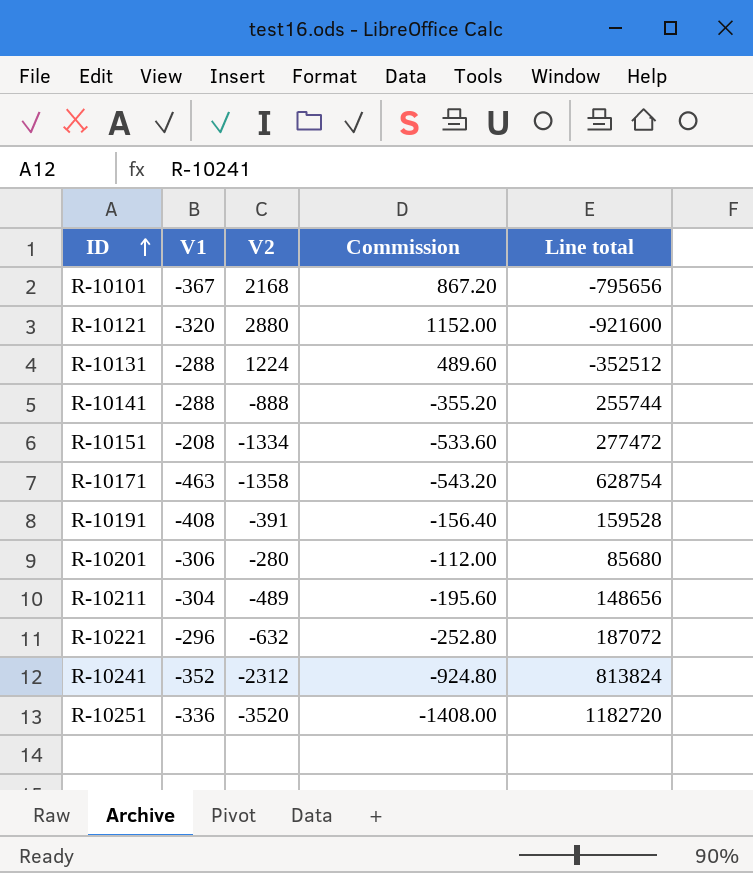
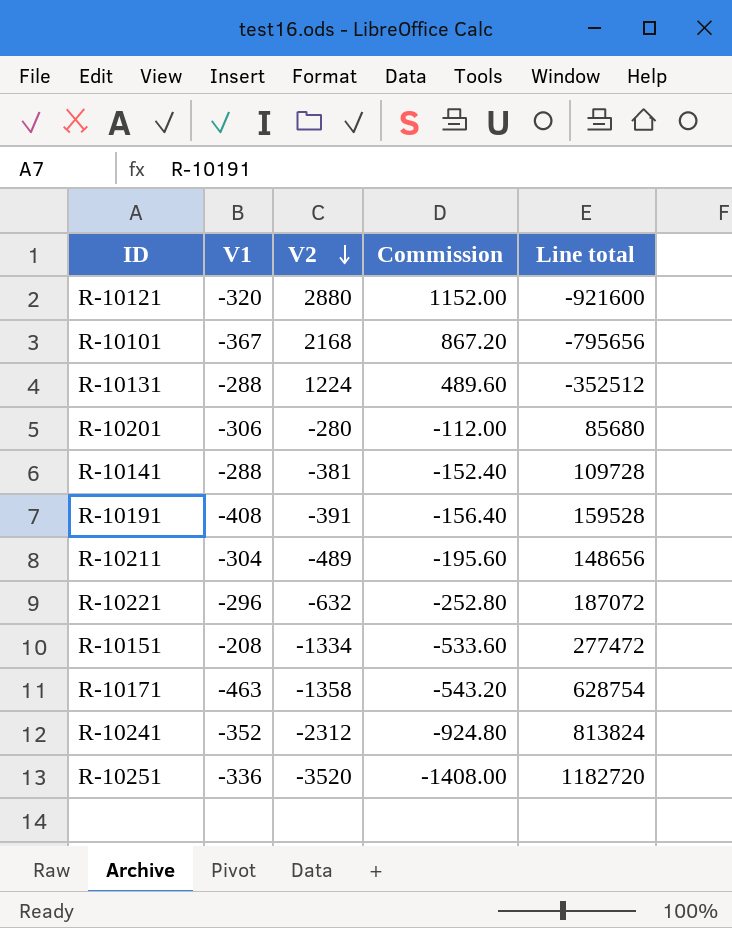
row order: ID ascending -> V2 descending
R-10141 | V2: -888 -> -381
R-10141 | Commission: -355.20 -> -152.40
R-10141 | Line total: 255744 -> 109728

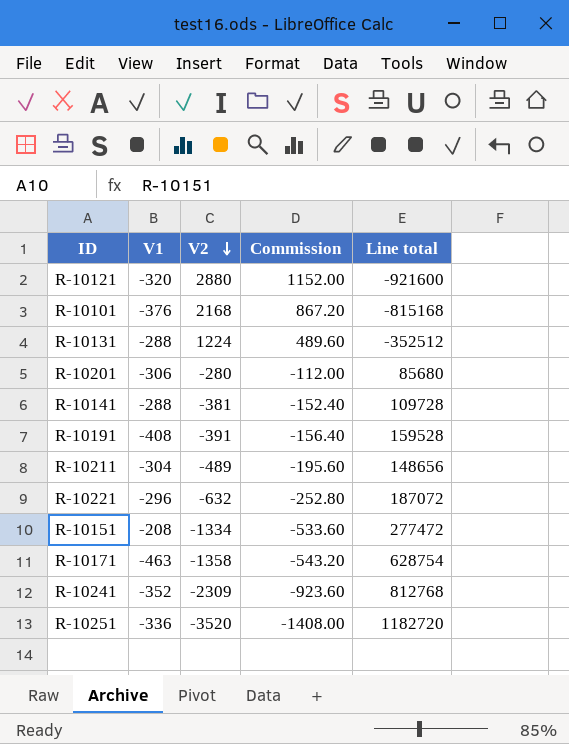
R-10101 | V1: -367 -> -376
R-10101 | Line total: -795656 -> -815168
R-10241 | V2: -2312 -> -2309
R-10241 | Commission: -924.80 -> -923.60
R-10241 | Line total: 813824 -> 812768

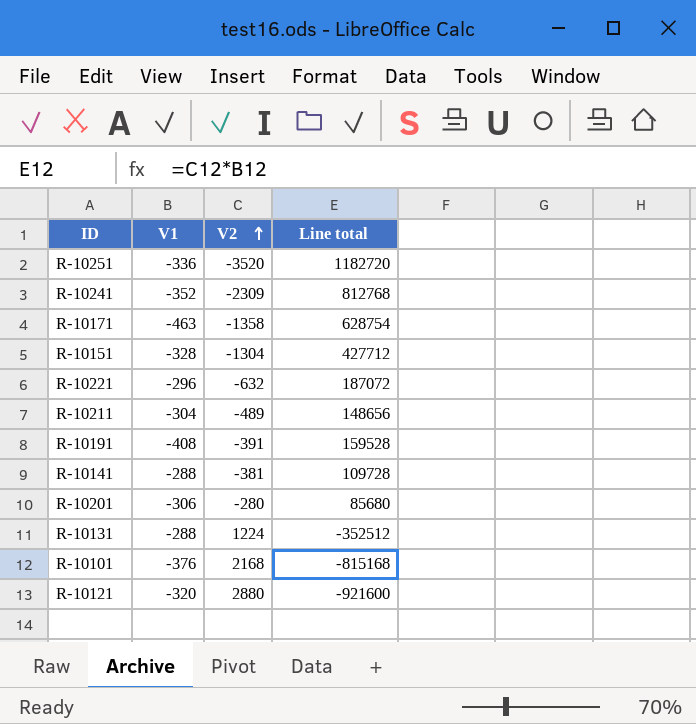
row order: V2 descending -> V2 ascending
column Commission | formula: [V2] * 0.4 -> none
R-10151 | V1: -208 -> -328
R-10151 | V2: -1334 -> -1304
R-10151 | Line total: 277472 -> 427712

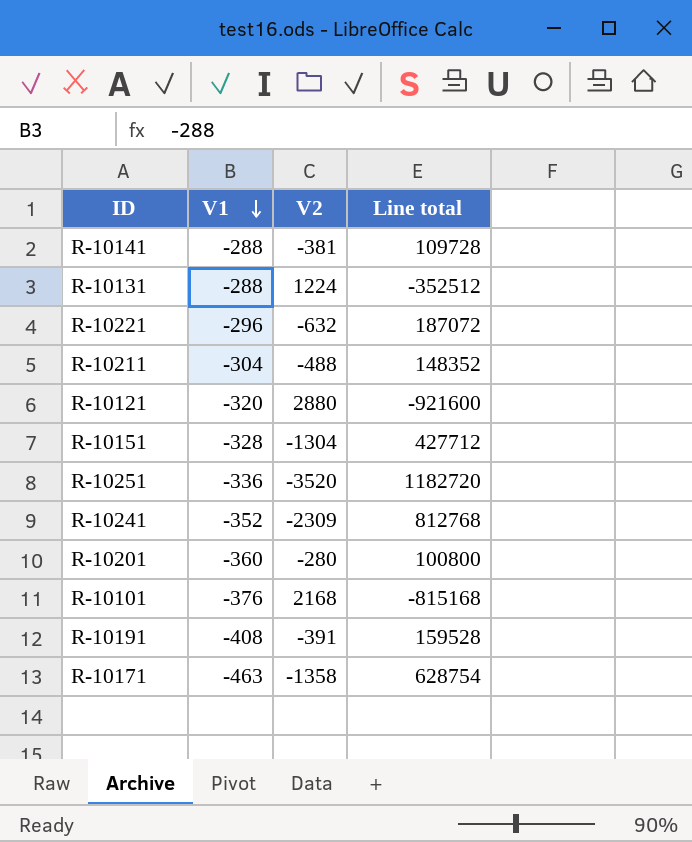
row order: V2 ascending -> V1 descending
R-10211 | V2: -489 -> -488
R-10211 | Line total: 148656 -> 148352
R-10201 | V1: -306 -> -360
R-10201 | Line total: 85680 -> 100800

